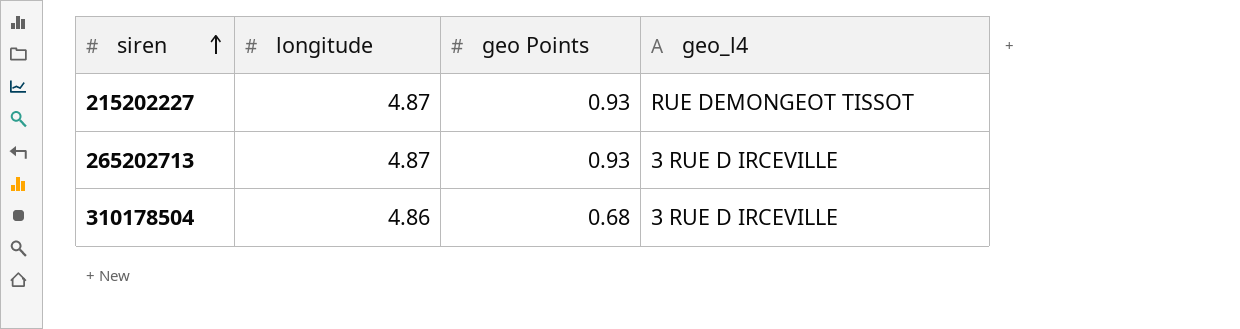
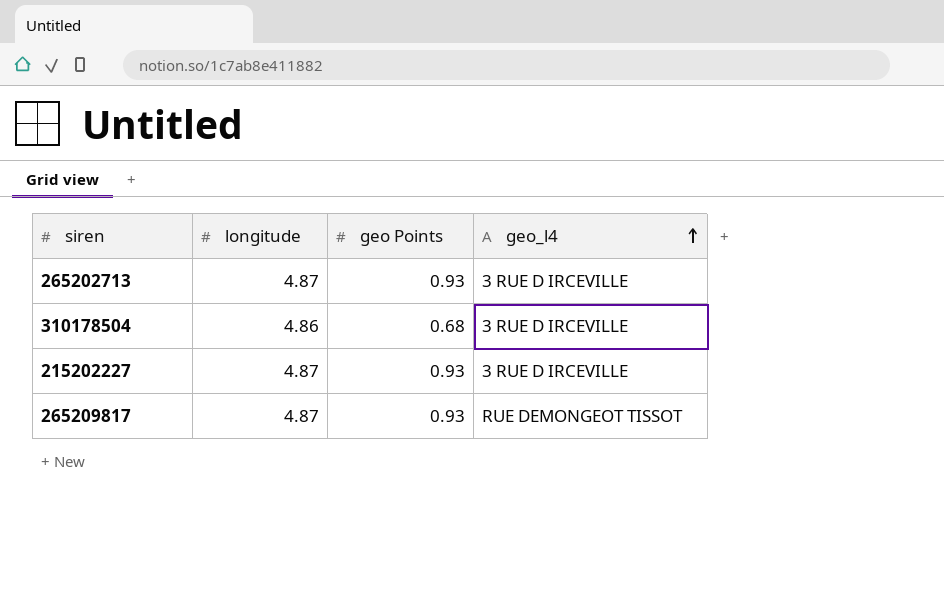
row order: siren ascending -> geo_l4 ascending
215202227 | geo_l4: RUE DEMONGEOT TISSOT -> 3 RUE D IRCEVILLE
row 265209817: none -> 4.87 | 0.93 | RUE DEMONGEOT TISSOT

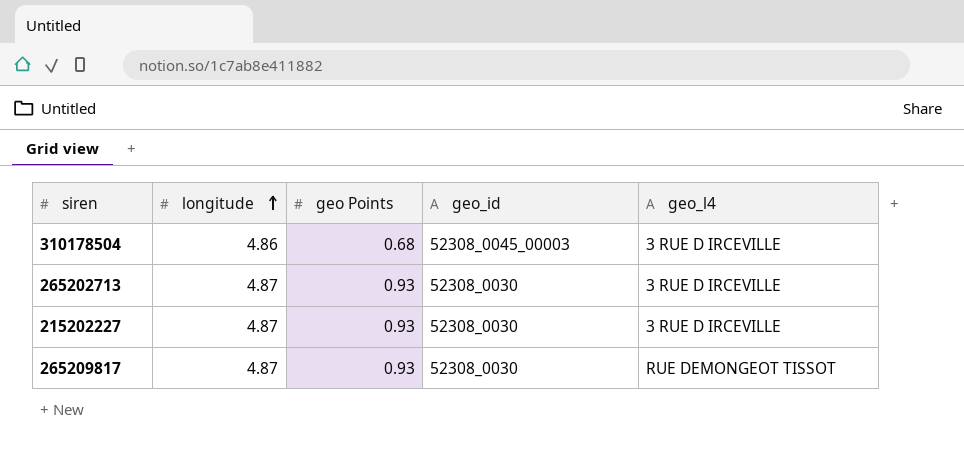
row order: geo_l4 ascending -> longitude ascending
column geo_id | position: none -> 4

